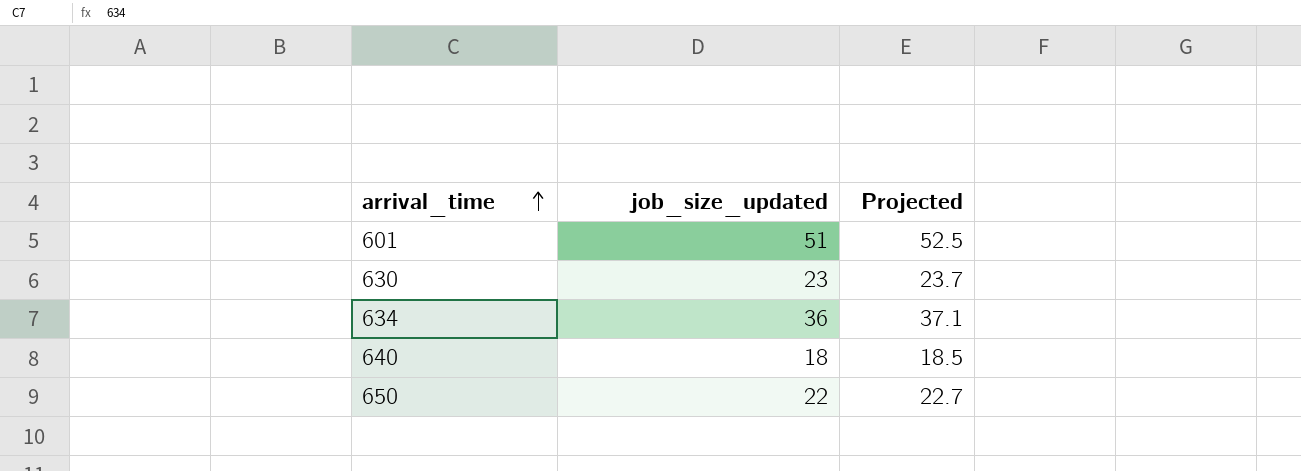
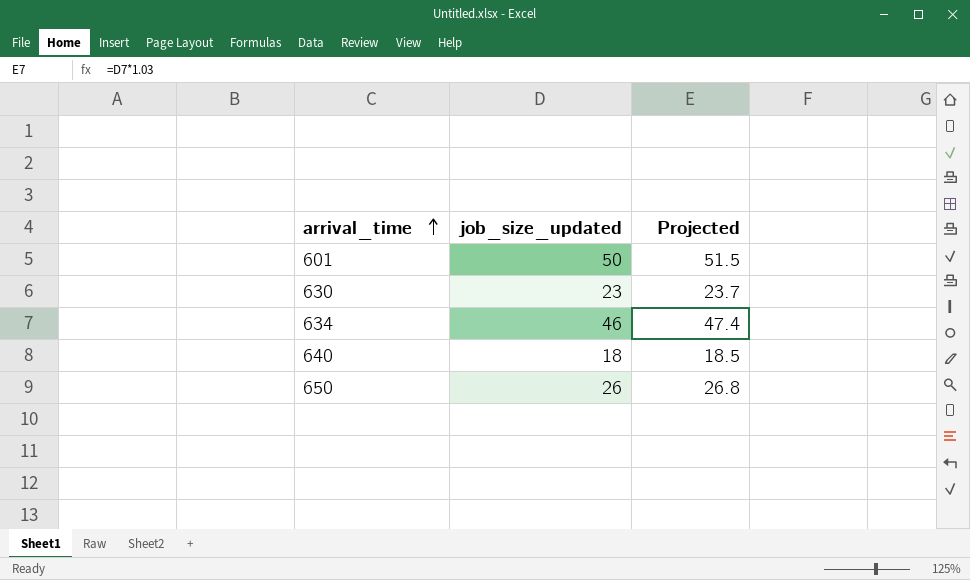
601 | job_size_updated: 51 -> 50
601 | Projected: 52.5 -> 51.5
634 | job_size_updated: 36 -> 46
634 | Projected: 37.1 -> 47.4
650 | job_size_updated: 22 -> 26
650 | Projected: 22.7 -> 26.8

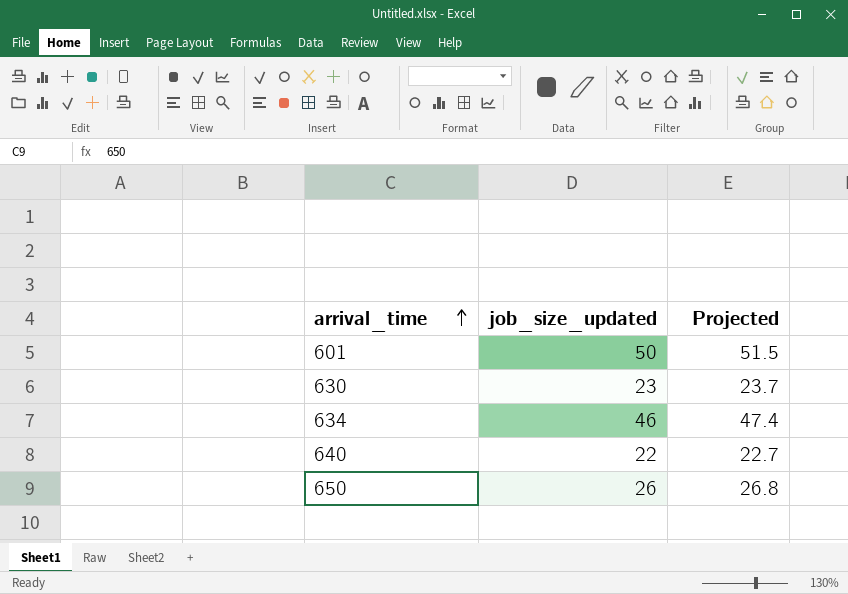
640 | job_size_updated: 18 -> 22
640 | Projected: 18.5 -> 22.7

